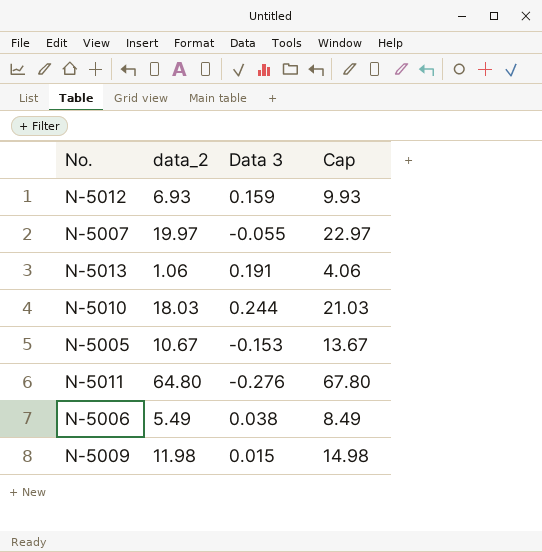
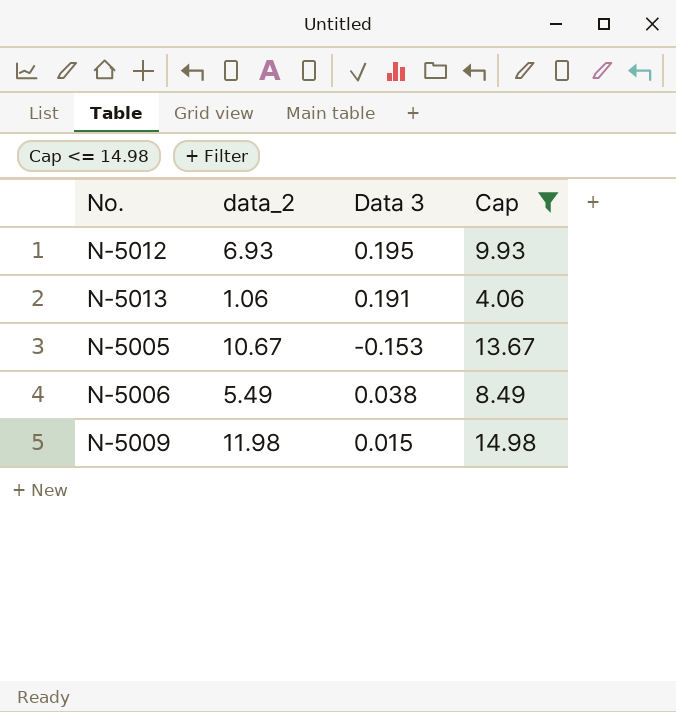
filter: none -> Cap <= 14.98
N-5012 | Data 3: 0.159 -> 0.195

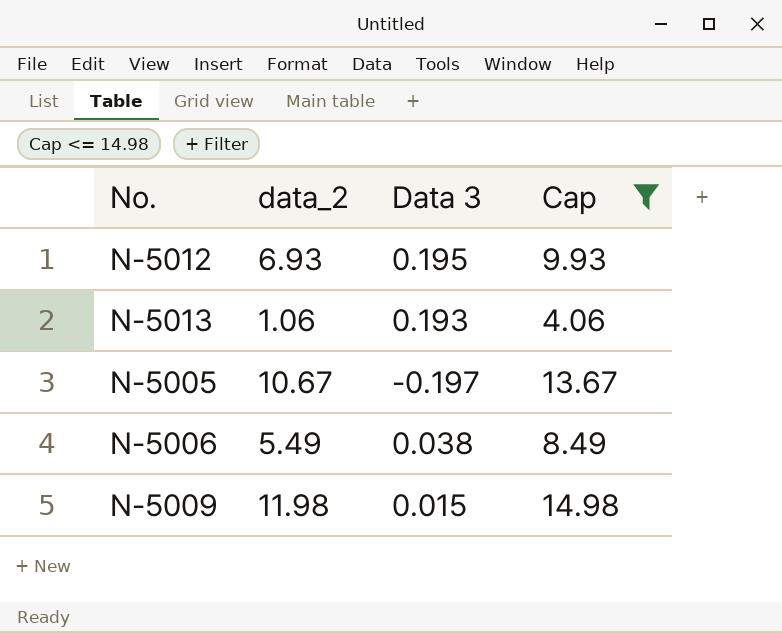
N-5013 | Data 3: 0.191 -> 0.193
N-5005 | Data 3: -0.153 -> -0.197

